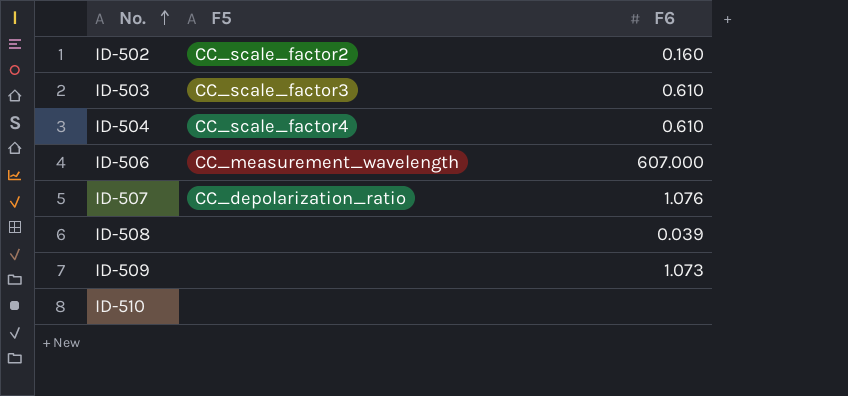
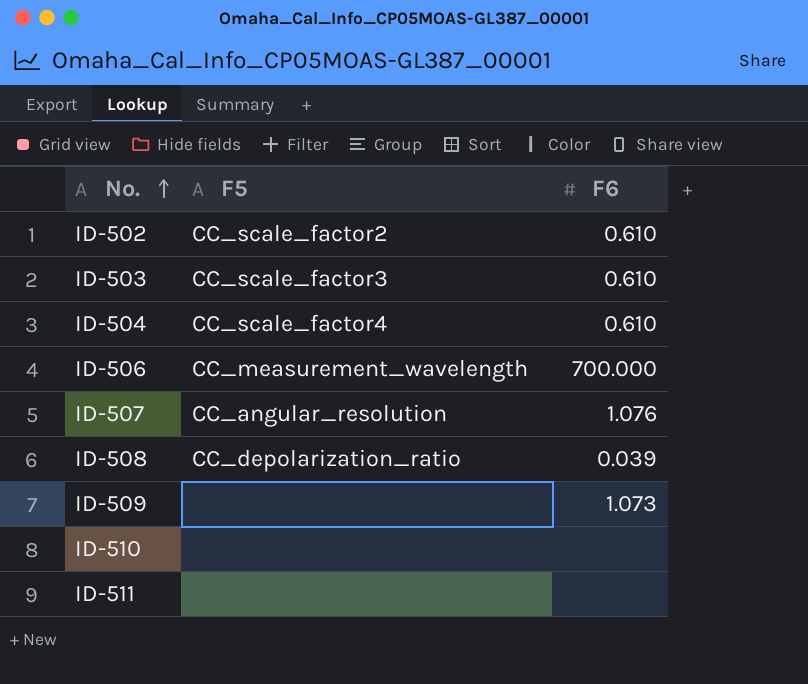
ID-502 | F6: 0.160 -> 0.610
ID-506 | F6: 607.000 -> 700.000
ID-507 | F5: CC_depolarization_ratio -> CC_angular_resolution
ID-508 | F5: none -> CC_depolarization_ratio
row ID-511: none -> none | none

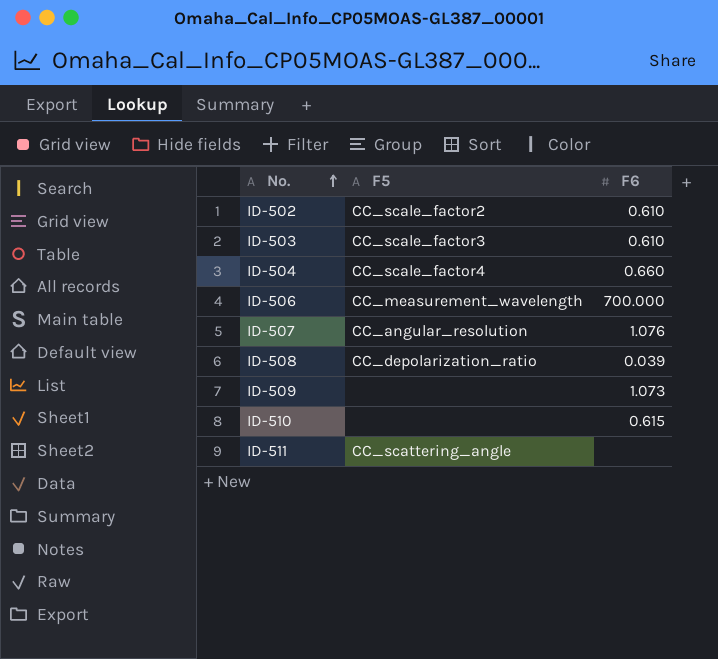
ID-504 | F6: 0.610 -> 0.660
ID-510 | F6: none -> 0.615
ID-511 | F5: none -> CC_scattering_angle

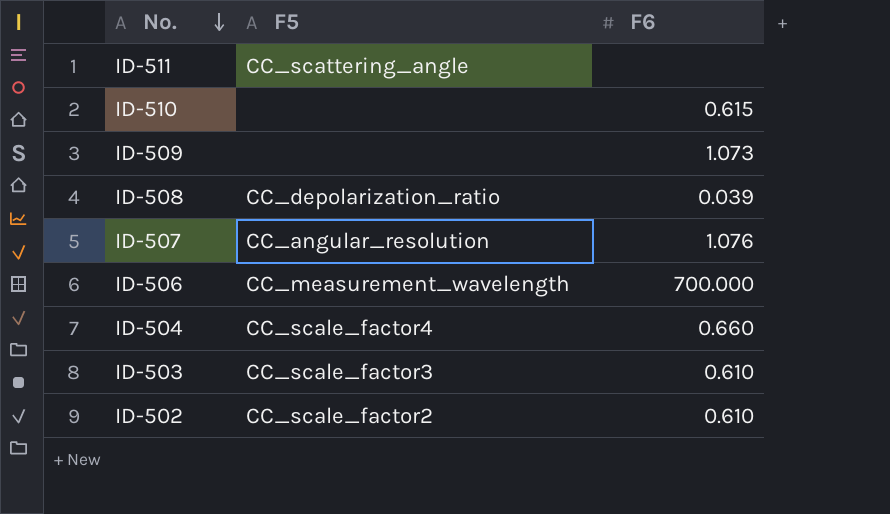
row order: No. ascending -> No. descending

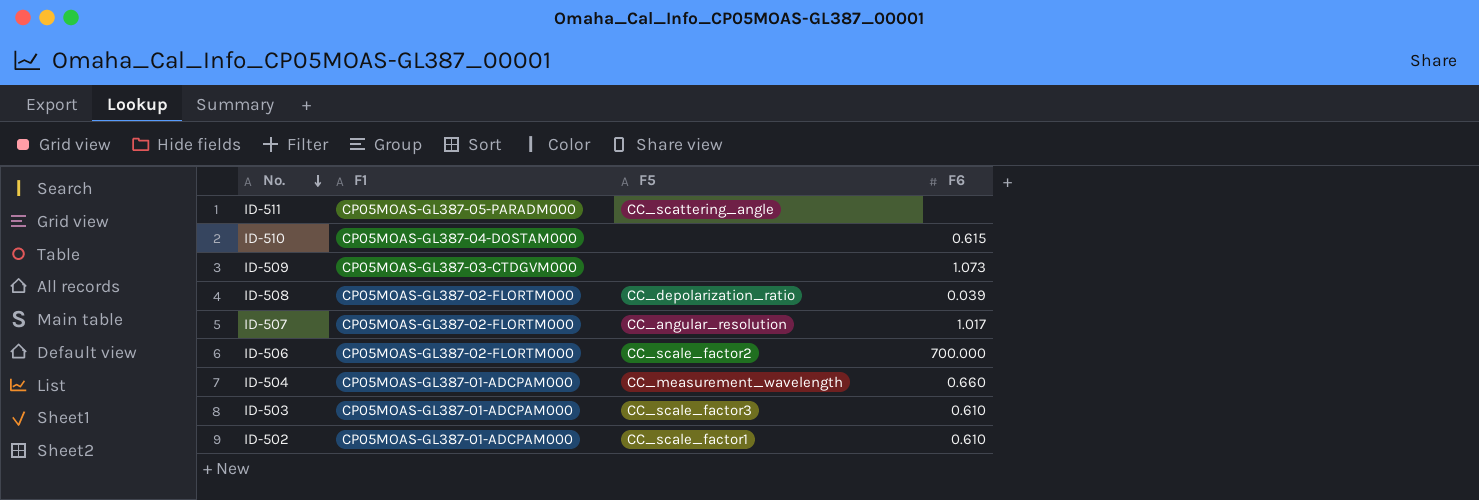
column F1 | position: none -> 2
ID-507 | F6: 1.076 -> 1.017
ID-506 | F5: CC_measurement_wavelength -> CC_scale_factor2
ID-504 | F5: CC_scale_factor4 -> CC_measurement_wavelength
ID-502 | F5: CC_scale_factor2 -> CC_scale_factor1

